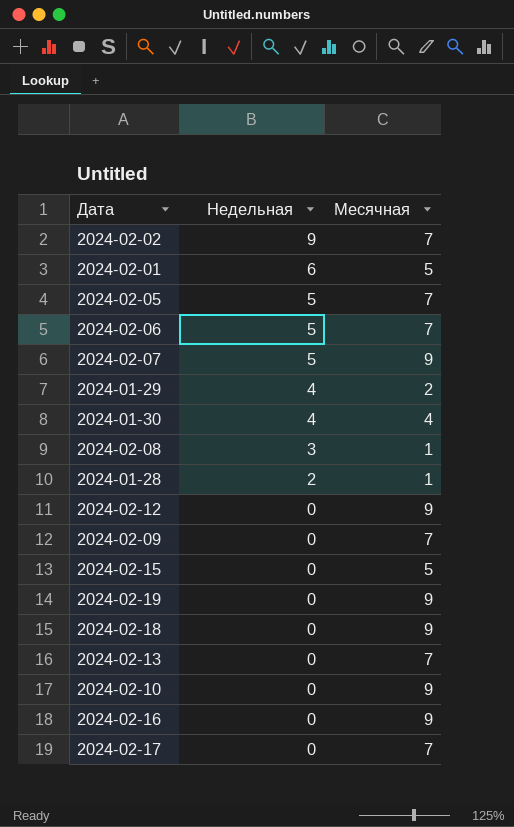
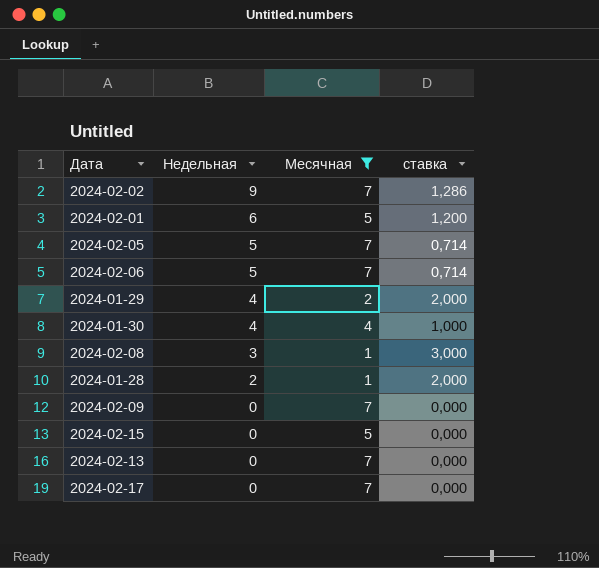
filter: none -> Месячная != 9
column ставка | formula: none -> [Недельная] / [Месячная]

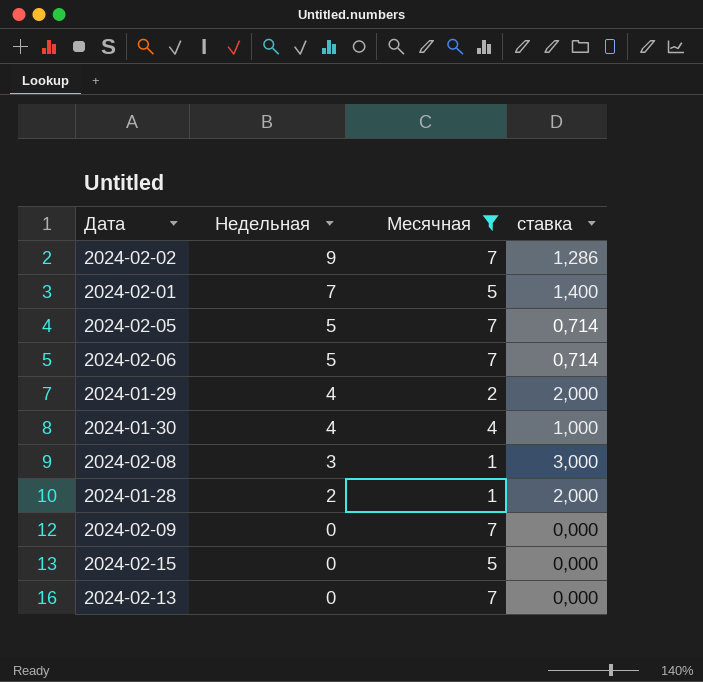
row 2024-02-17: 0 | 7 | 0,000 -> none
2024-02-01 | Недельная: 6 -> 7
2024-02-01 | ставка: 1,200 -> 1,400

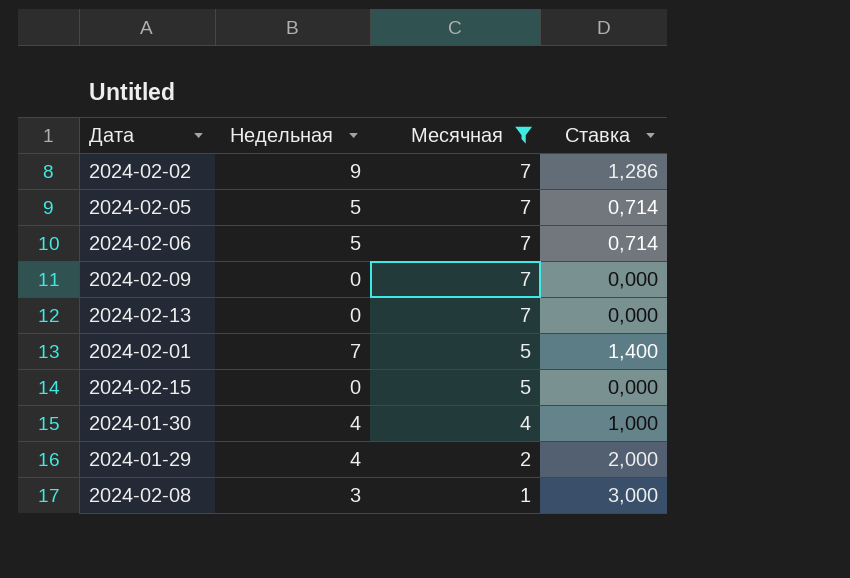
row order: Недельная descending -> Месячная descending
column name: ставка -> Ставка
row 2024-01-28: 2 | 1 | 2,000 -> none

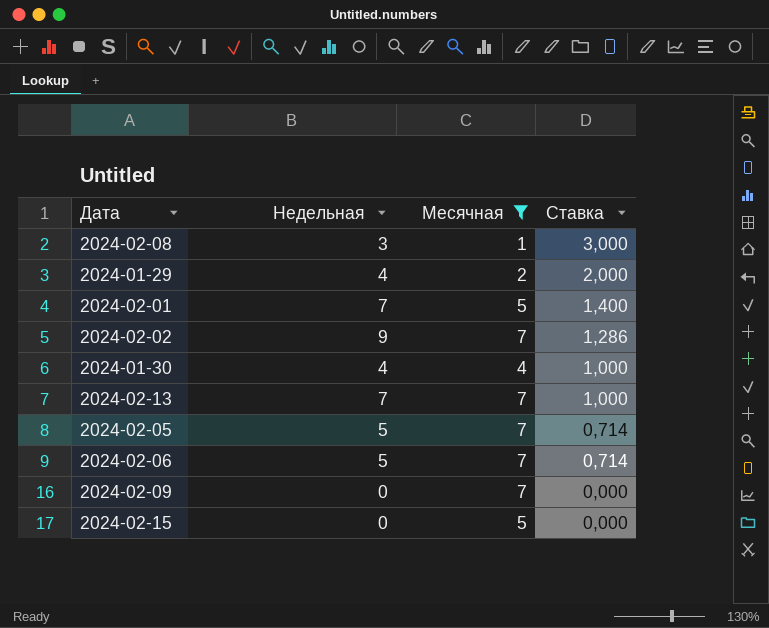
row order: Месячная descending -> Ставка descending
2024-02-13 | Недельная: 0 -> 7
2024-02-13 | Ставка: 0,000 -> 1,000

